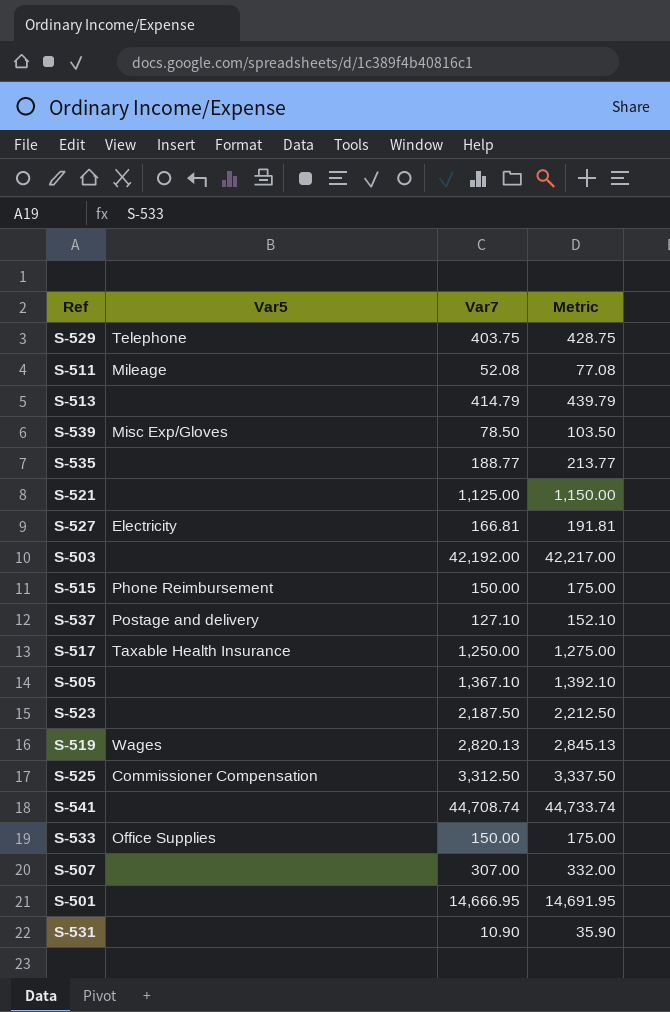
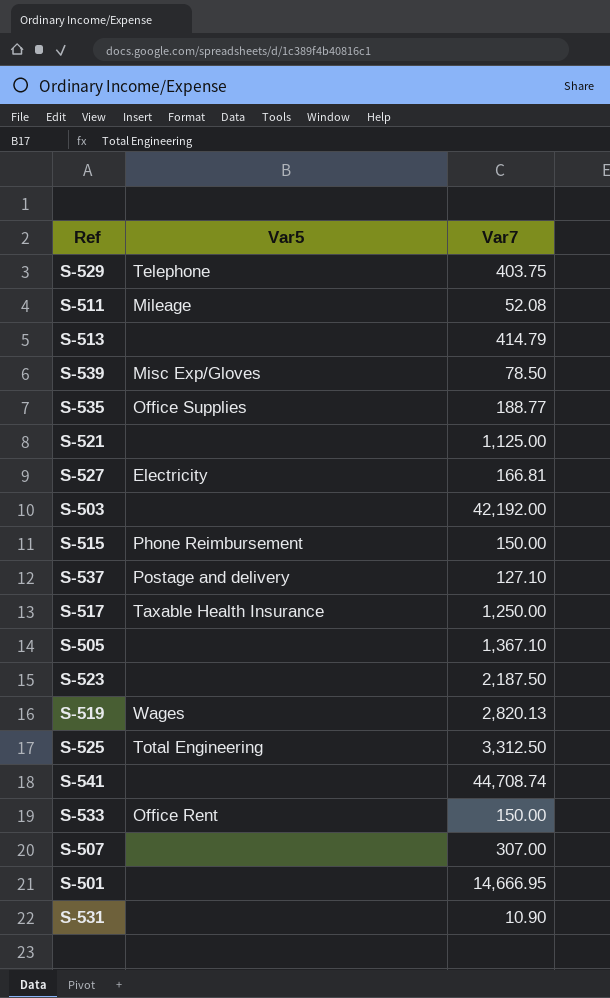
column Metric | formula: [Var7] + 25 -> none
S-535 | Var5: none -> Office Supplies
S-525 | Var5: Commissioner Compensation -> Total Engineering
S-533 | Var5: Office Supplies -> Office Rent

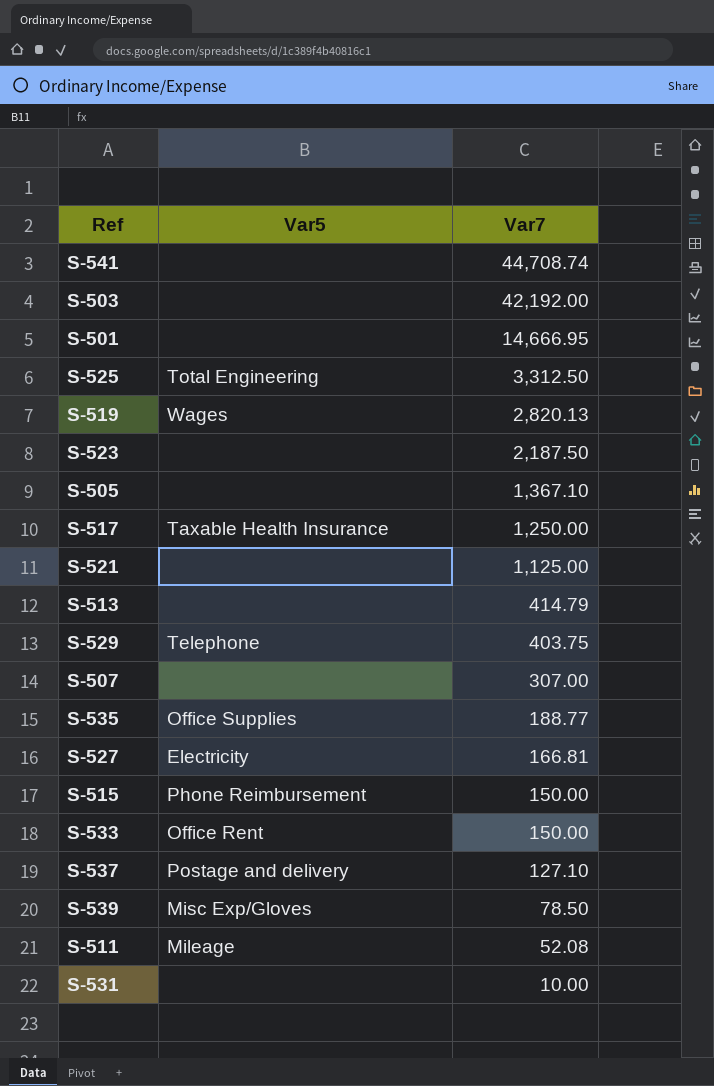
row order: none -> Var7 descending
S-531 | Var7: 10.90 -> 10.00

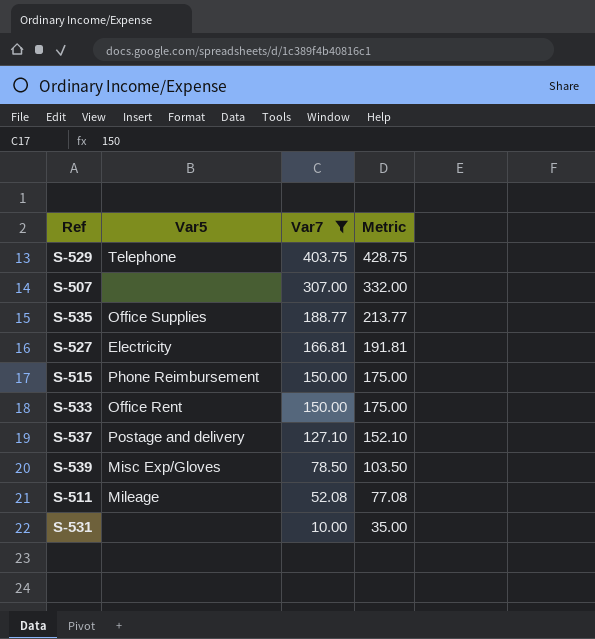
filter: none -> Var7 <= 403.75
column Metric | formula: none -> [Var7] + 25

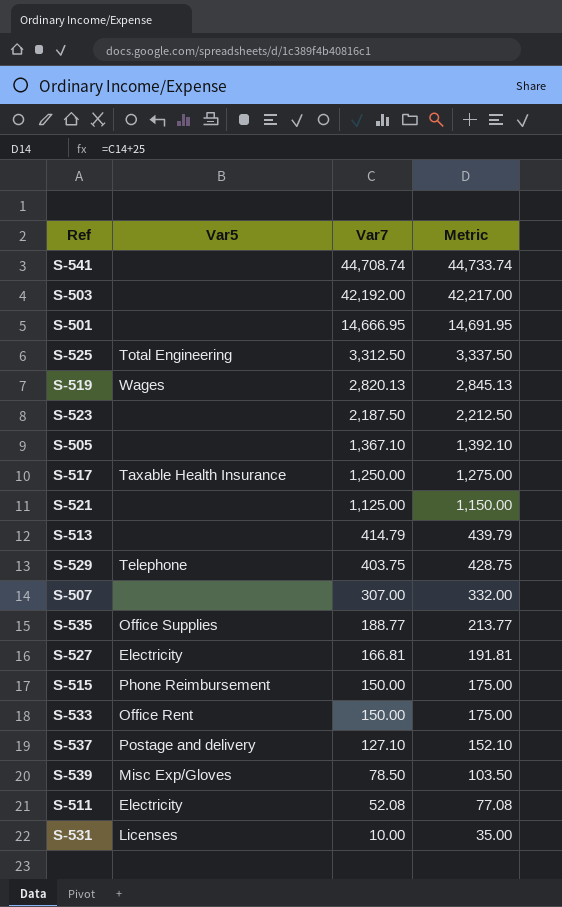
filter: Var7 <= 403.75 -> none
S-511 | Var5: Mileage -> Electricity
S-531 | Var5: none -> Licenses

